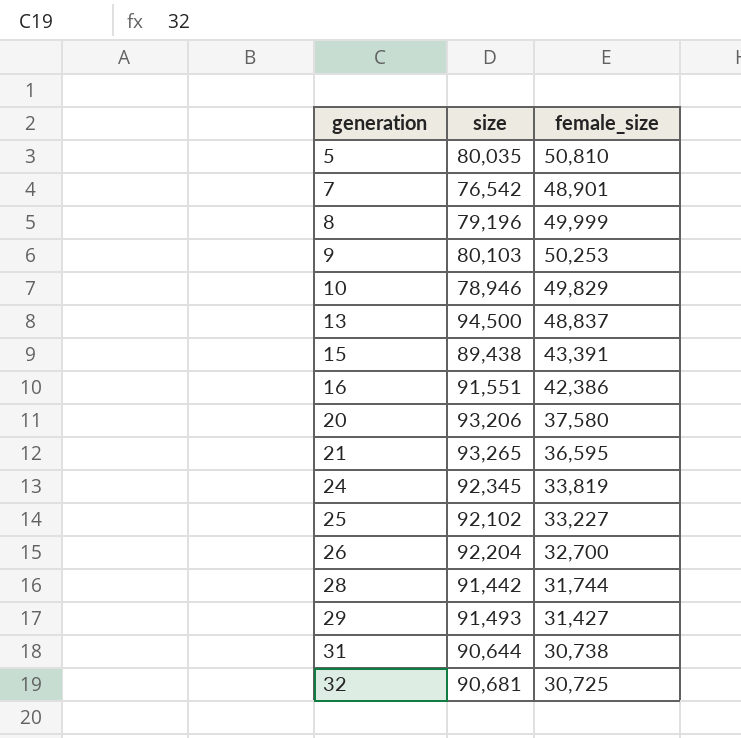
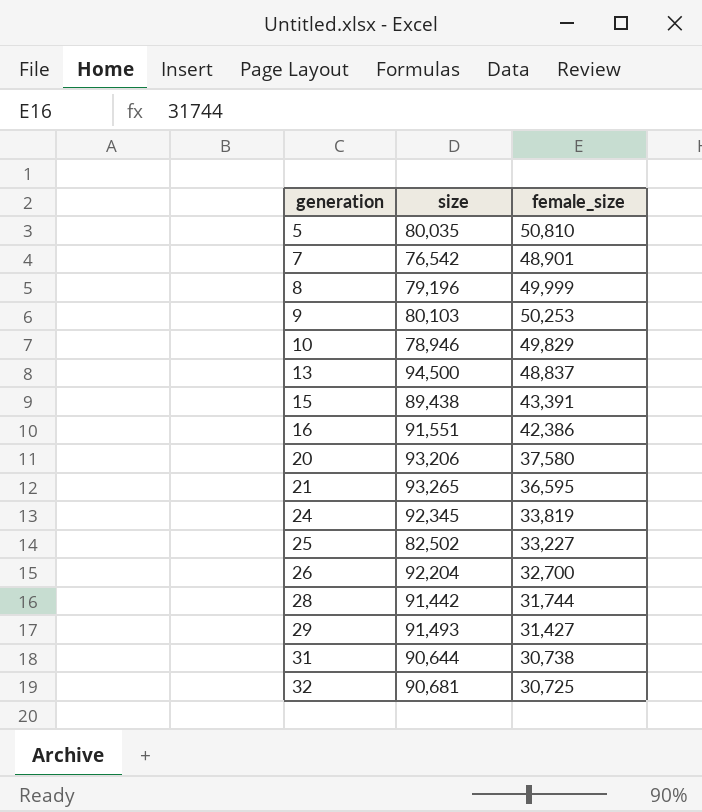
25 | size: 92,102 -> 82,502

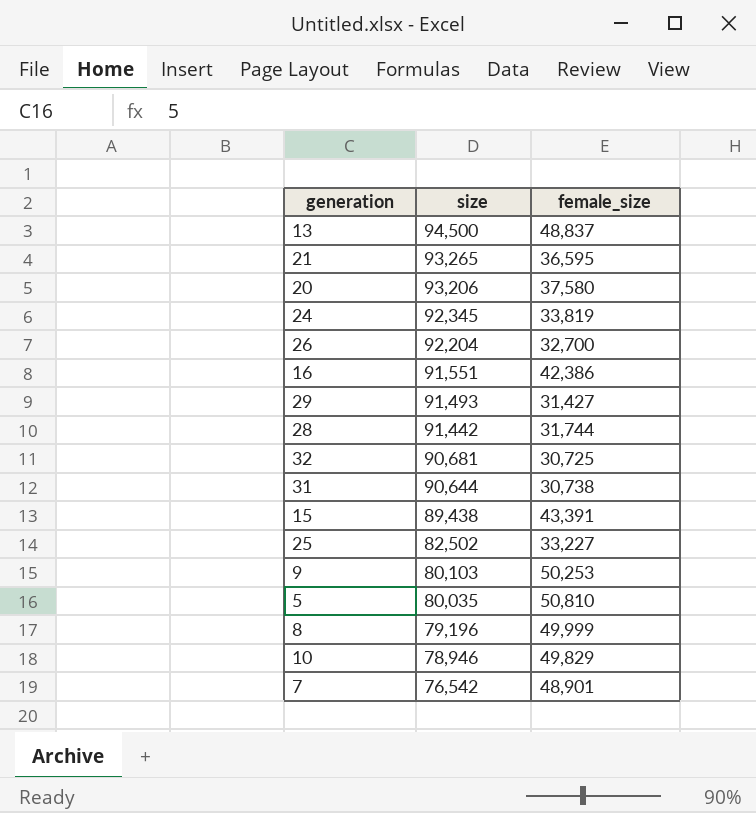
row order: generation ascending -> size descending

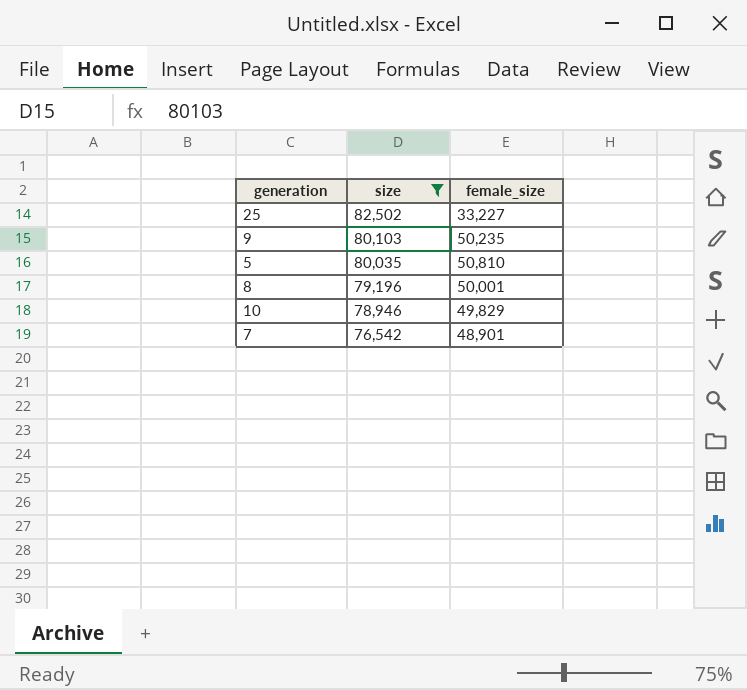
filter: none -> size <= 82,502
9 | female_size: 50,253 -> 50,235
8 | female_size: 49,999 -> 50,001

